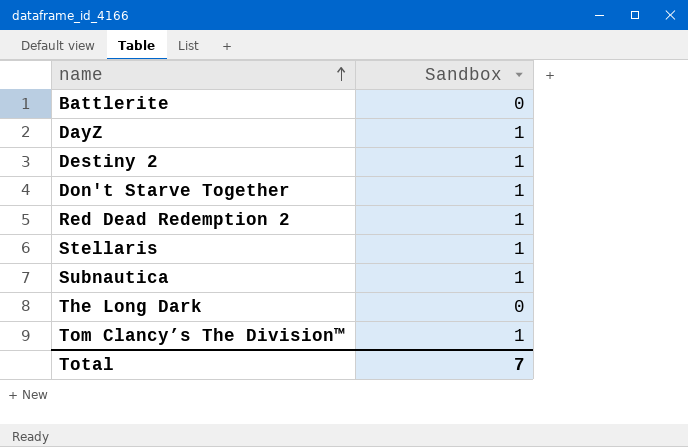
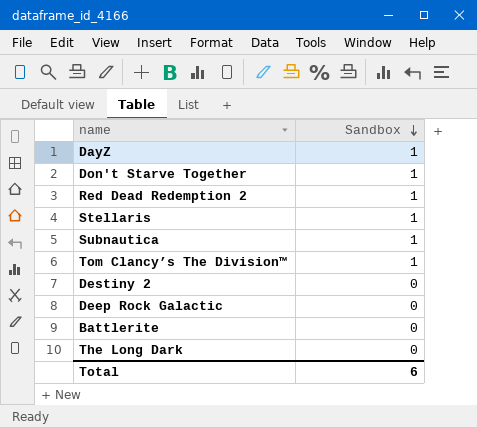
row order: name ascending -> Sandbox descending
Destiny 2 | Sandbox: 1 -> 0
row Deep Rock Galactic: none -> 0
Total | Sandbox: 7 -> 6

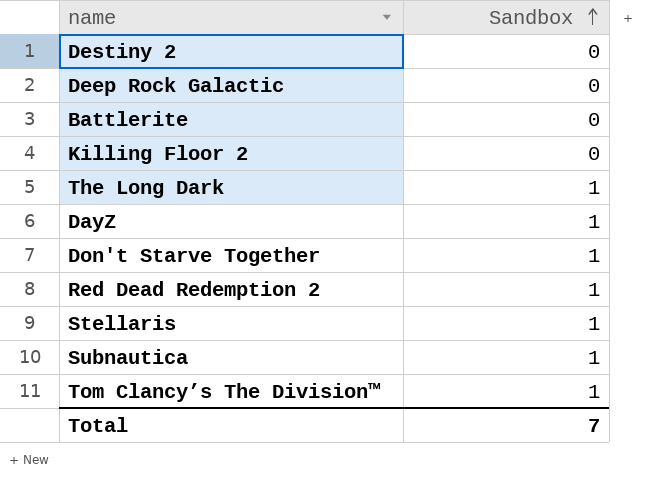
row order: Sandbox descending -> Sandbox ascending
row Killing Floor 2: none -> 0
The Long Dark | Sandbox: 0 -> 1
Total | Sandbox: 6 -> 7

